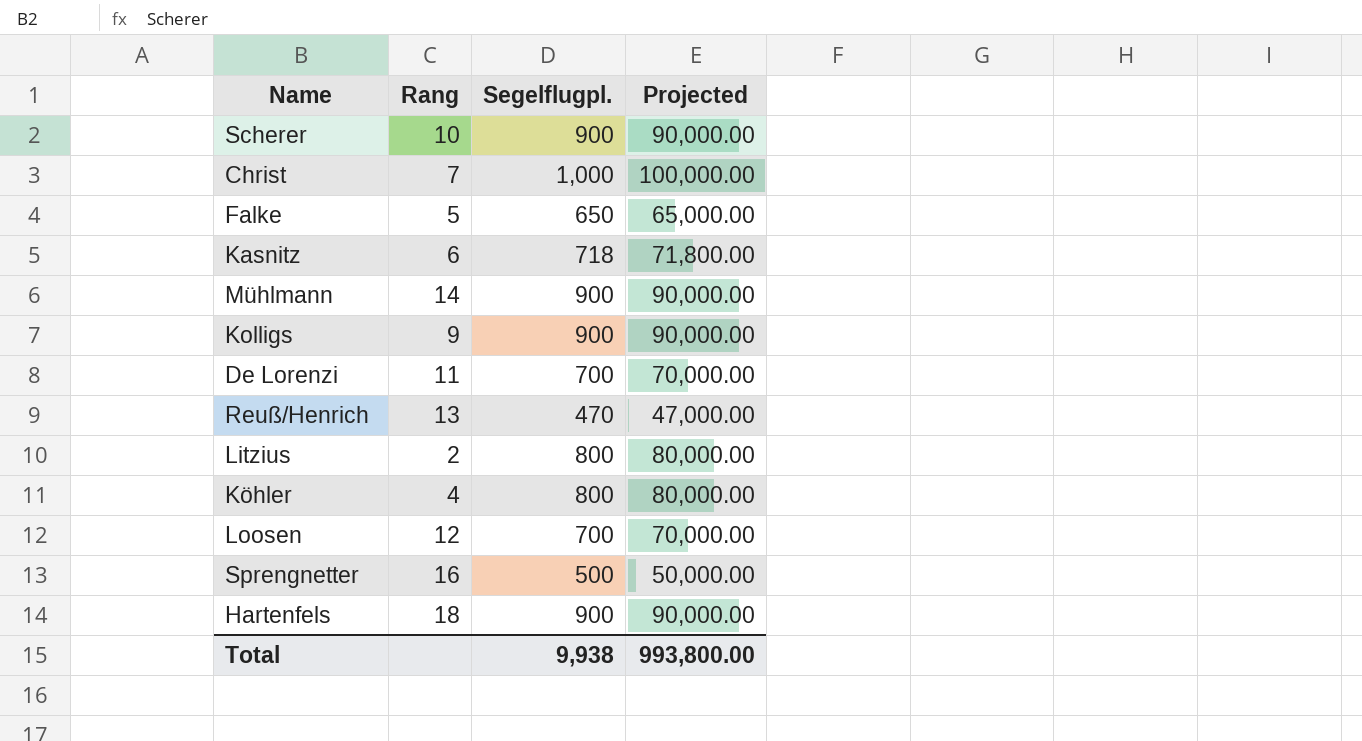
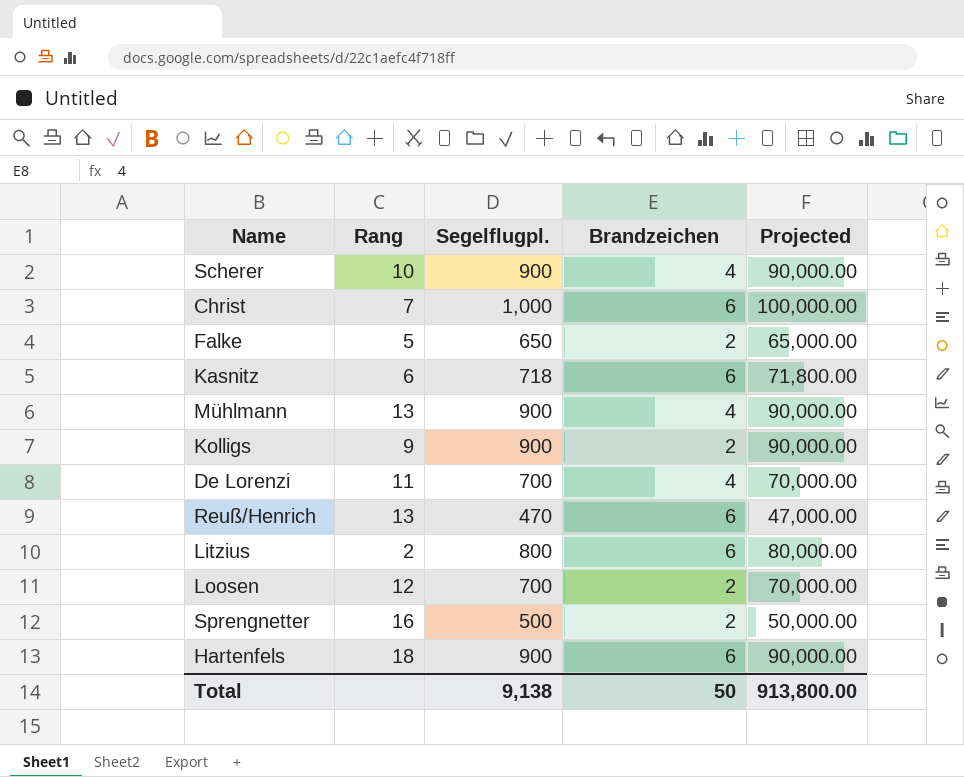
column Brandzeichen | position: none -> 4
row Köhler: 4 | 800 | 80,000.00 -> none
Mühlmann | Rang: 14 -> 13
Total | Segelflugpl.: 9,938 -> 9,138
Total | Projected: 993,800.00 -> 913,800.00

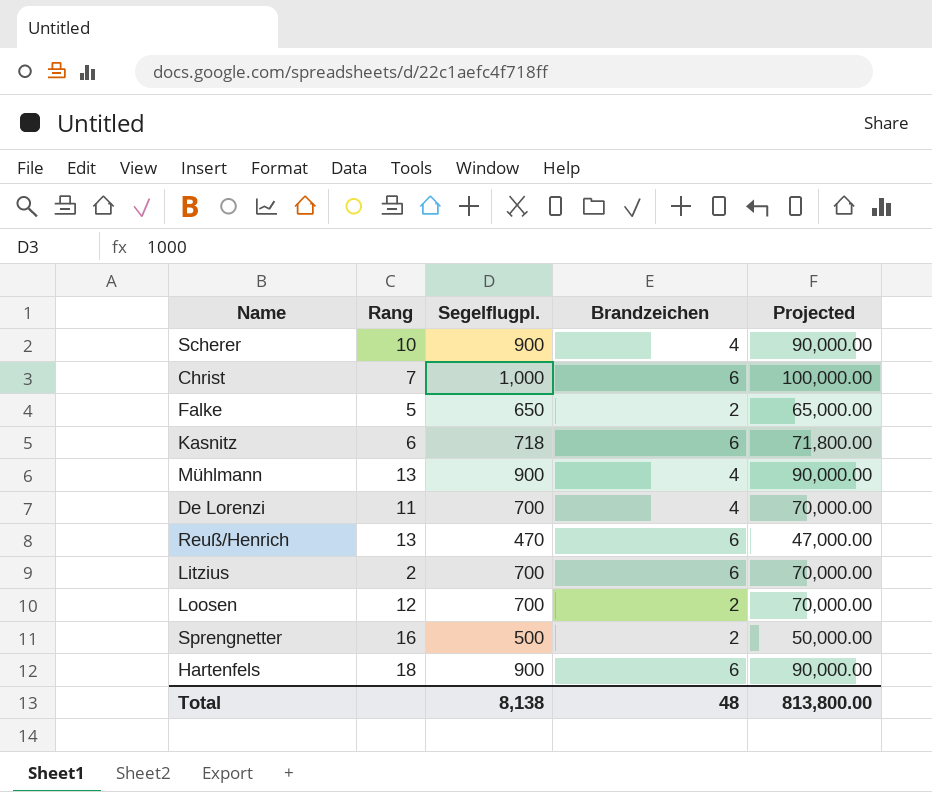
row Kolligs: 9 | 900 | 2 | 90,000.00 -> none
Litzius | Segelflugpl.: 800 -> 700
Litzius | Projected: 80,000.00 -> 70,000.00
Total | Segelflugpl.: 9,138 -> 8,138
Total | Brandzeichen: 50 -> 48
Total | Projected: 913,800.00 -> 813,800.00

